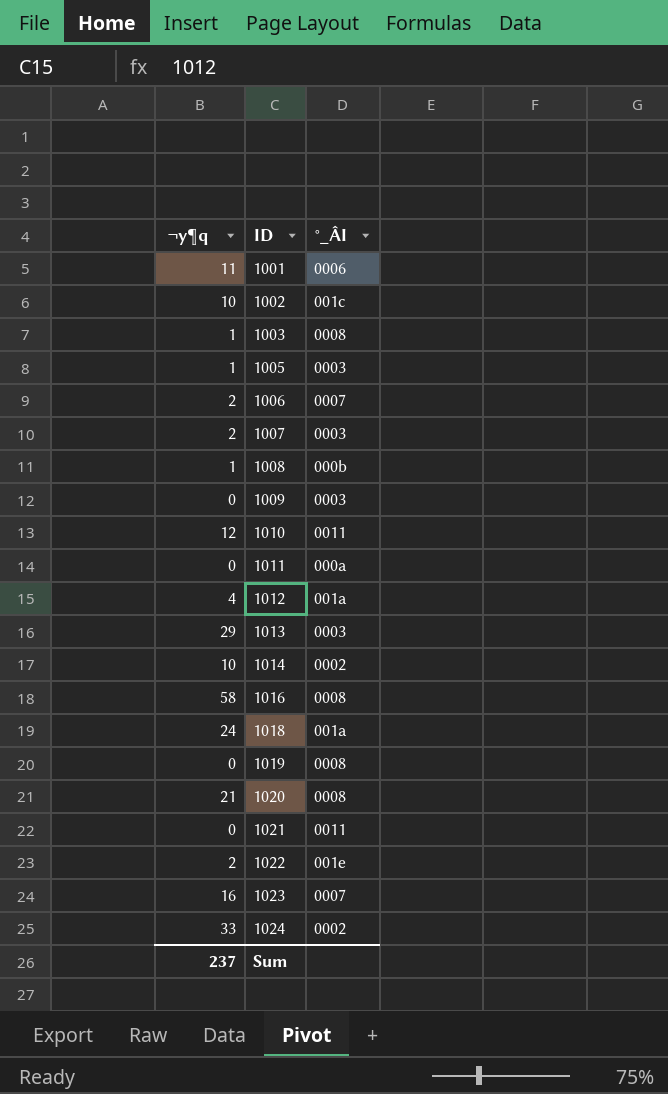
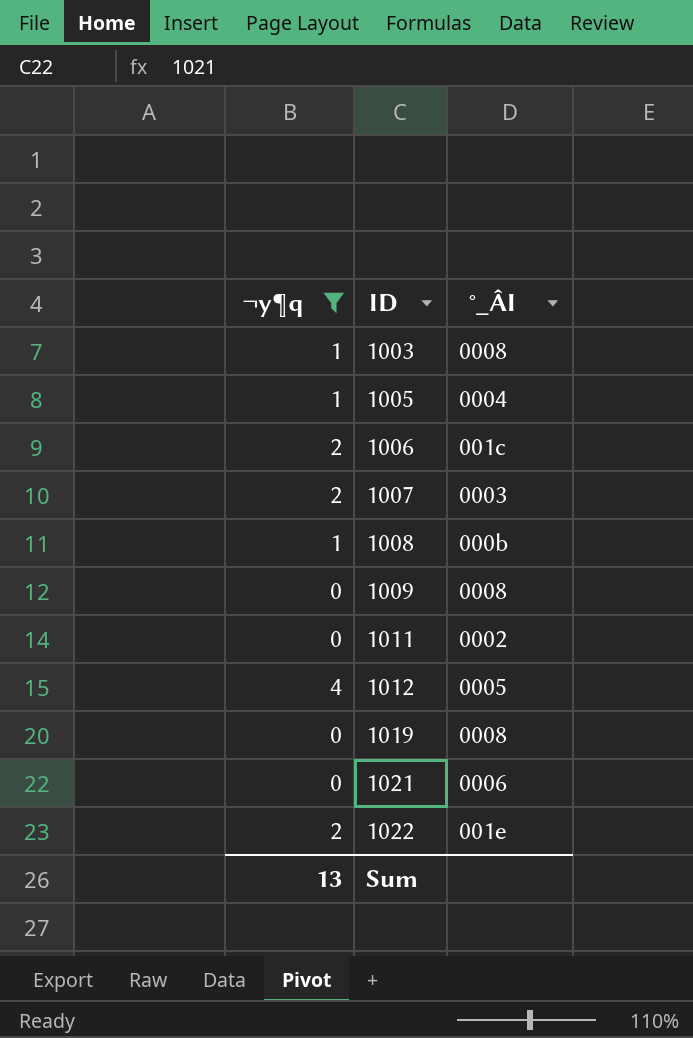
filter: none -> ¬y¶q <= 4
1005 | °_ÂI: 0003 -> 0004
1006 | °_ÂI: 0007 -> 001c
1009 | °_ÂI: 0003 -> 0008
1011 | °_ÂI: 000a -> 0002
1012 | °_ÂI: 001a -> 0005
1021 | °_ÂI: 0011 -> 0006
Sum | ¬y¶q: 237 -> 13

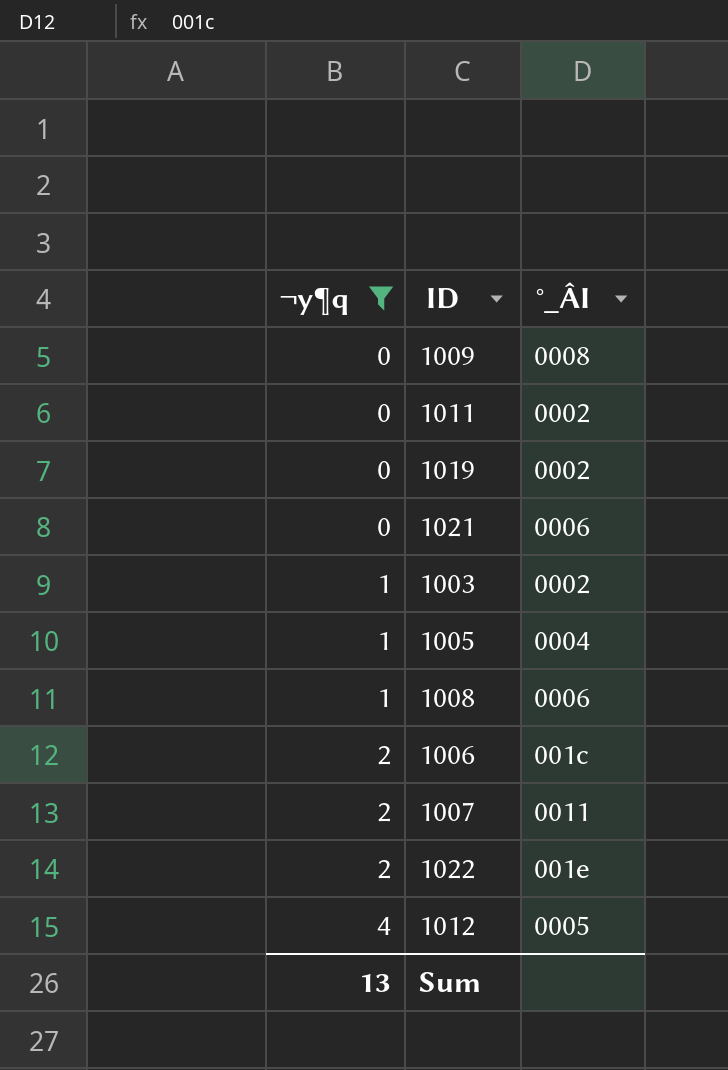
row order: ID ascending -> ¬y¶q ascending
1019 | °_ÂI: 0008 -> 0002
1003 | °_ÂI: 0008 -> 0002
1008 | °_ÂI: 000b -> 0006
1007 | °_ÂI: 0003 -> 0011

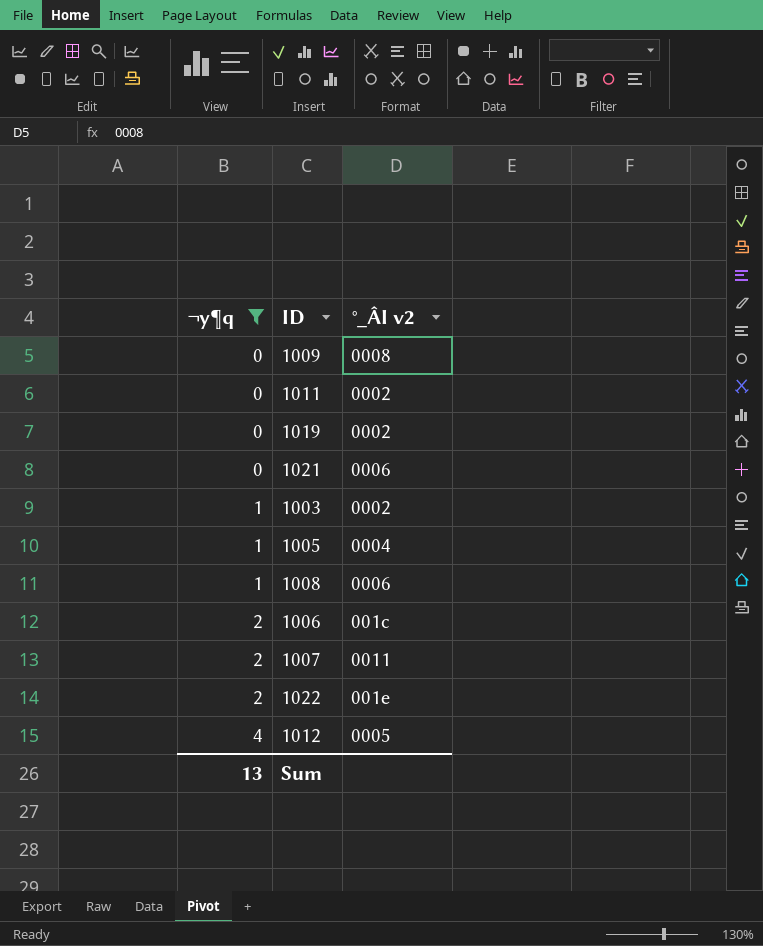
column name: °_ÂI -> °_ÂI v2

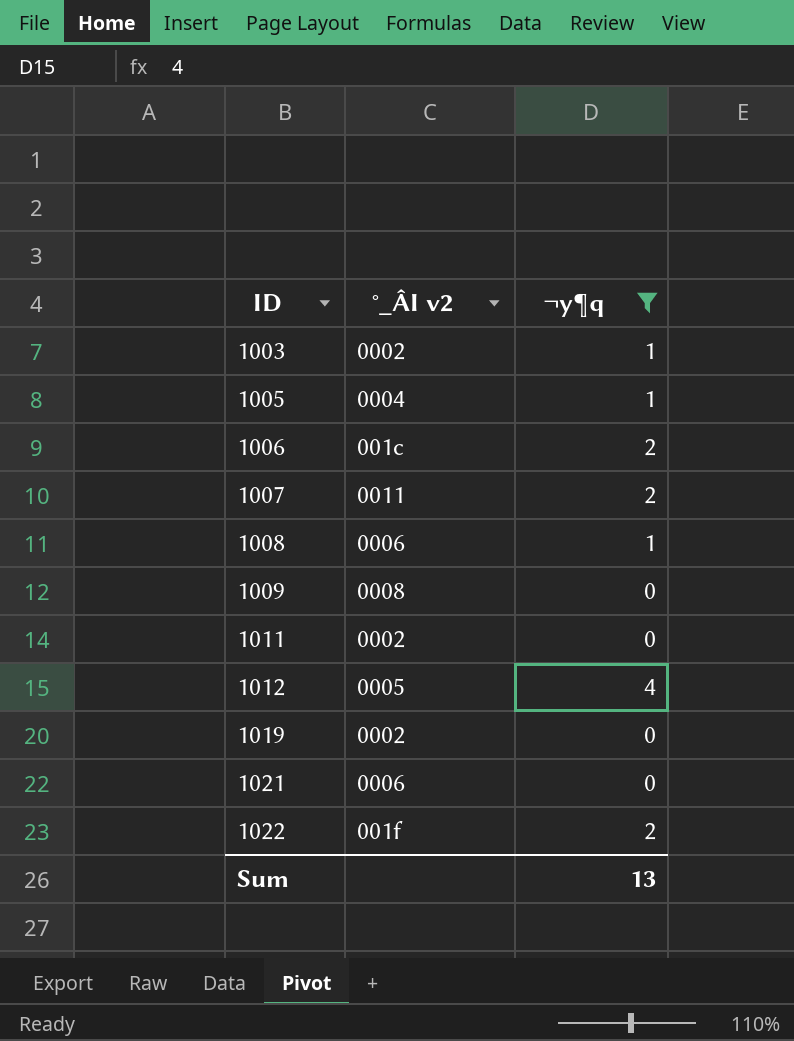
row order: ¬y¶q ascending -> ID ascending
column ¬y¶q | position: 1 -> 3
1022 | °_ÂI v2: 001e -> 001f

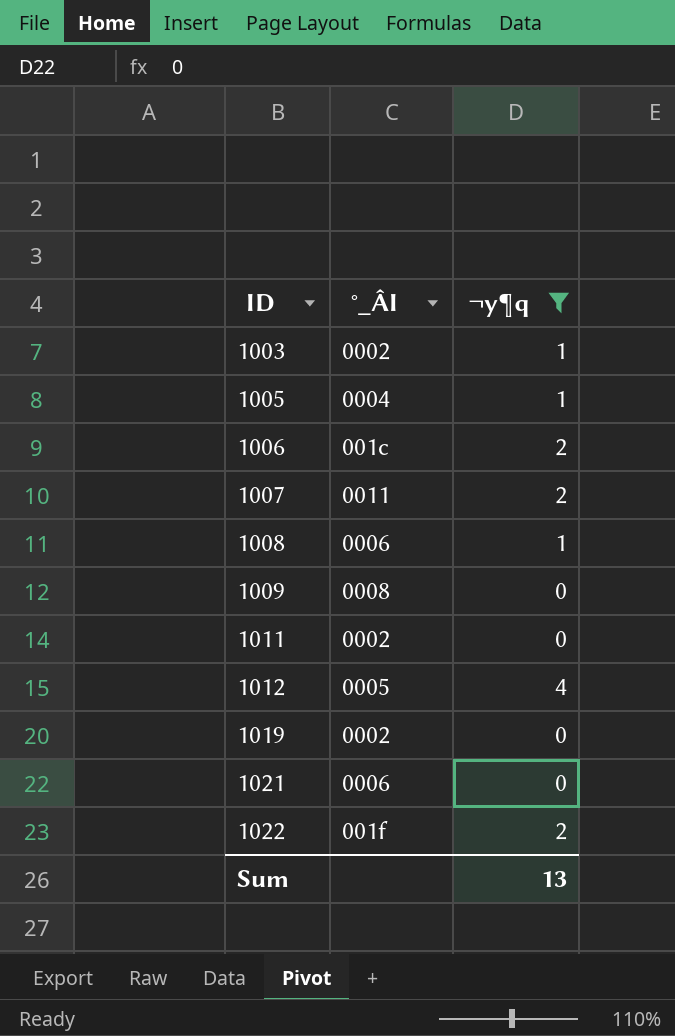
column name: °_ÂI v2 -> °_ÂI

